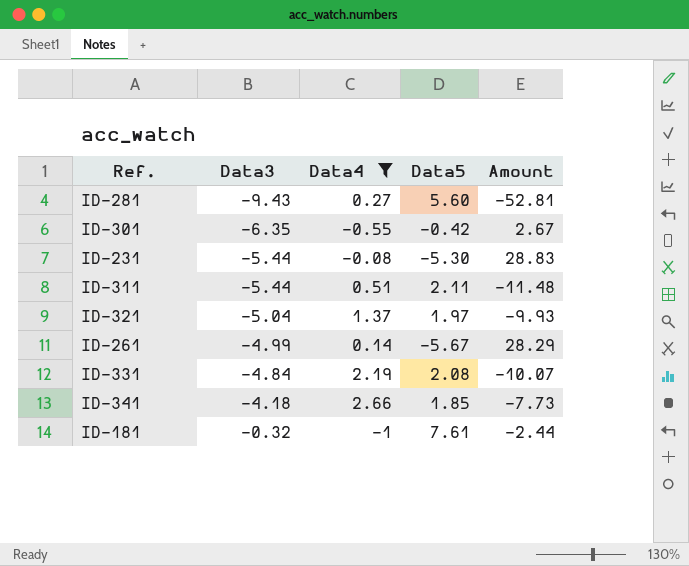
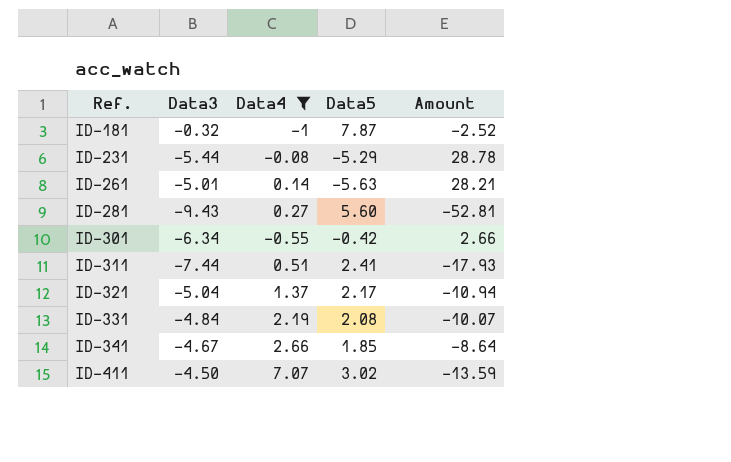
row order: Data3 ascending -> Ref. ascending
ID-181 | Data5: 7.61 -> 7.87
ID-181 | Amount: -2.44 -> -2.52
ID-231 | Data5: -5.30 -> -5.29
ID-231 | Amount: 28.83 -> 28.78
ID-261 | Data3: -4.99 -> -5.01
ID-261 | Data5: -5.67 -> -5.63
ID-261 | Amount: 28.29 -> 28.21
ID-301 | Data3: -6.35 -> -6.34
ID-301 | Amount: 2.67 -> 2.66
ID-311 | Data3: -5.44 -> -7.44
ID-311 | Data5: 2.11 -> 2.41
ID-311 | Amount: -11.48 -> -17.93
ID-321 | Data5: 1.97 -> 2.17
ID-321 | Amount: -9.93 -> -10.94
ID-341 | Data3: -4.18 -> -4.67
ID-341 | Amount: -7.73 -> -8.64
row ID-411: none -> -4.50 | 7.07 | 3.02 | -13.59

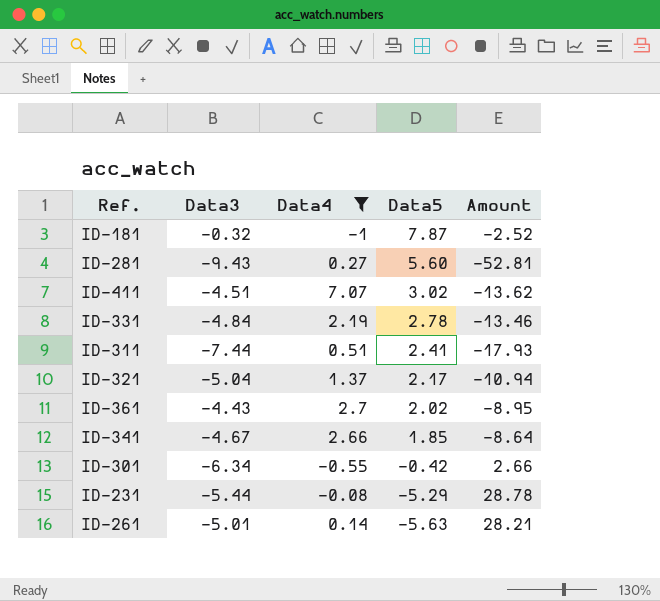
row order: Ref. ascending -> Data5 descending
ID-411 | Data3: -4.50 -> -4.51
ID-411 | Amount: -13.59 -> -13.62
ID-331 | Data5: 2.08 -> 2.78
ID-331 | Amount: -10.07 -> -13.46
row ID-361: none -> -4.43 | 2.7 | 2.02 | -8.95

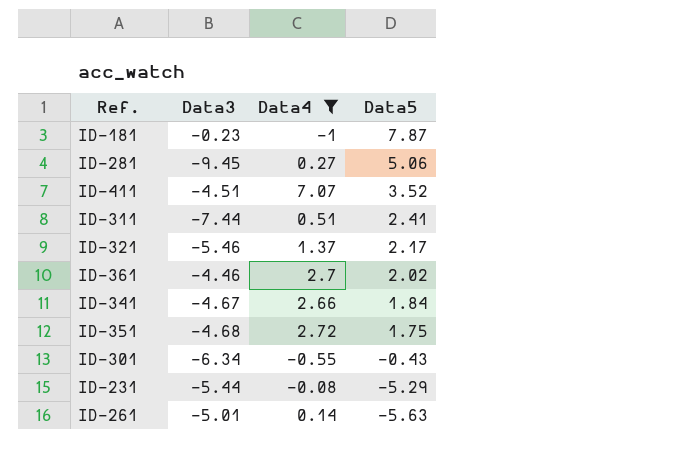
column Amount | formula: [Data3] * [Data5] -> none
row ID-331: -4.84 | 2.19 | 2.78 | -13.46 -> none
ID-181 | Data3: -0.32 -> -0.23
ID-281 | Data3: -9.43 -> -9.45
ID-281 | Data5: 5.60 -> 5.06
ID-411 | Data5: 3.02 -> 3.52
ID-321 | Data3: -5.04 -> -5.46
ID-361 | Data3: -4.43 -> -4.46
ID-341 | Data5: 1.85 -> 1.84
row ID-351: none -> -4.68 | 2.72 | 1.75
ID-301 | Data5: -0.42 -> -0.43

